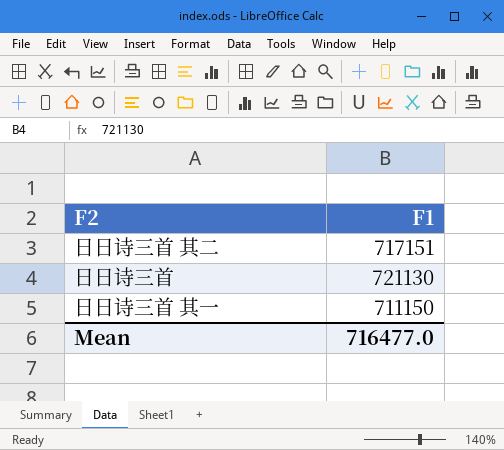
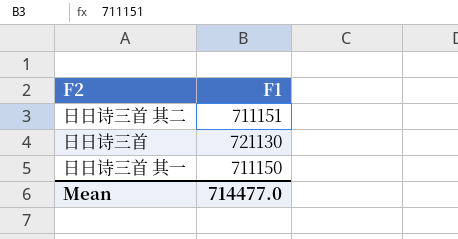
日日诗三首 其二 | F1: 717151 -> 711151
Mean | F1: 716477.0 -> 714477.0

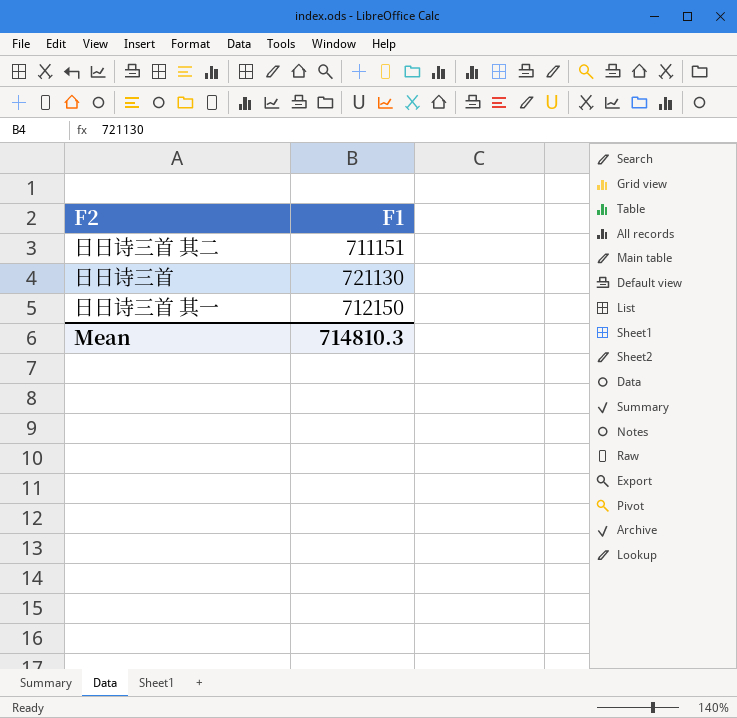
日日诗三首 其一 | F1: 711150 -> 712150
Mean | F1: 714477.0 -> 714810.3

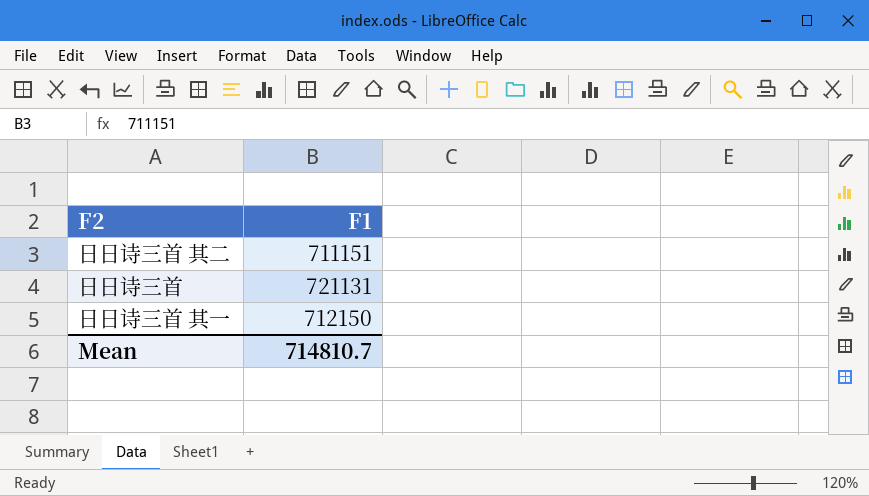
日日诗三首 | F1: 721130 -> 721131
Mean | F1: 714810.3 -> 714810.7

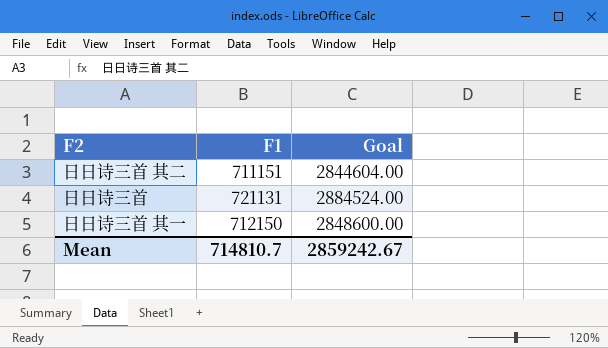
column Goal | formula: none -> [F1] * 4

